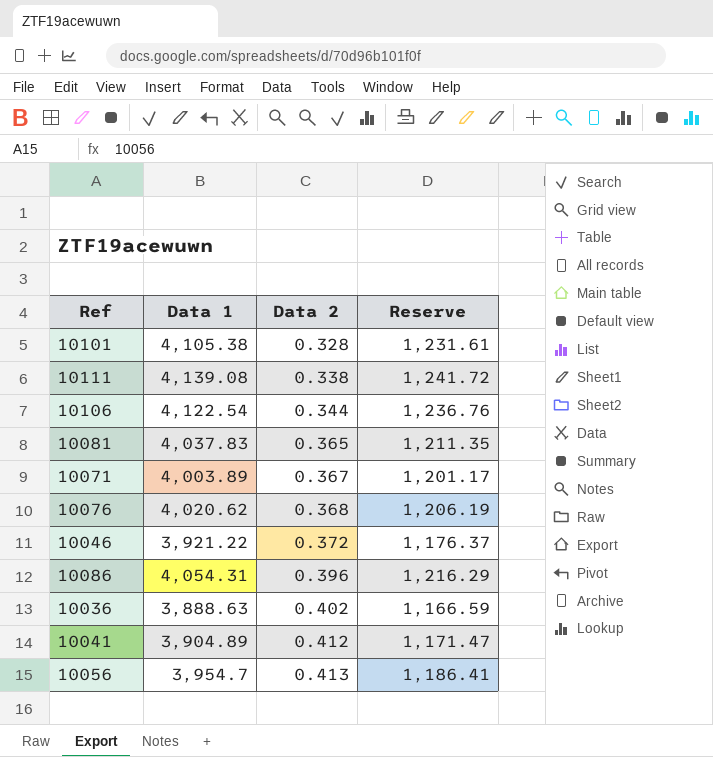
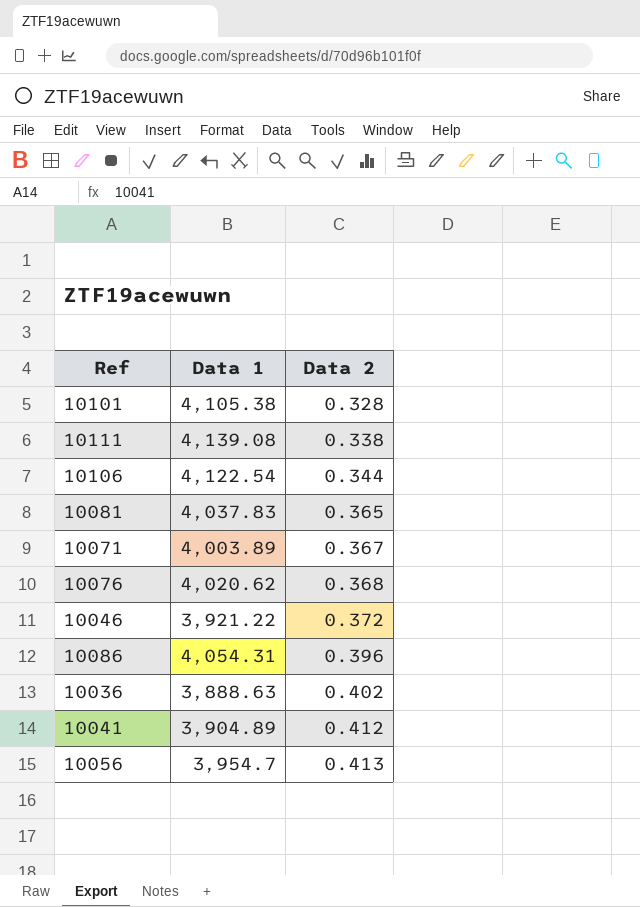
column Reserve | formula: [Data 1] * 0.3 -> none

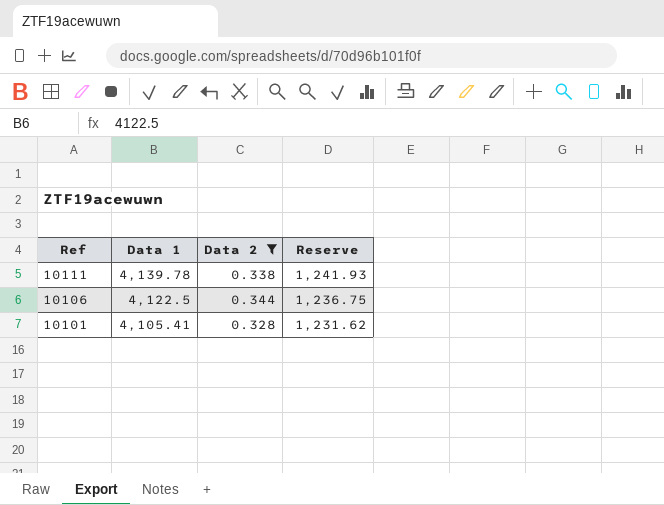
filter: none -> Data 2 <= 0.344
row order: Data 2 ascending -> Ref descending
column Reserve | formula: none -> [Data 1] * 0.3
10111 | Data 1: 4,139.08 -> 4,139.78
10106 | Data 1: 4,122.54 -> 4,122.5
10101 | Data 1: 4,105.38 -> 4,105.41

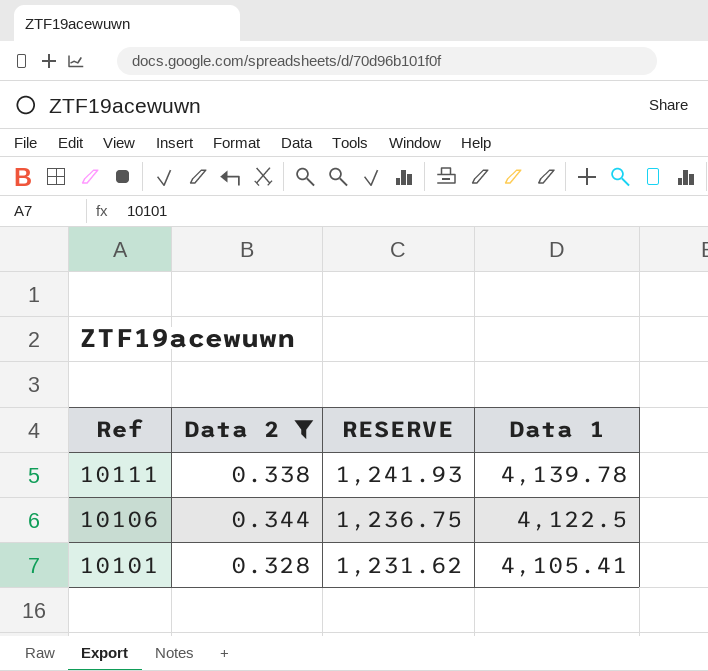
column name: Reserve -> RESERVE
column Data 1 | position: 2 -> 4

